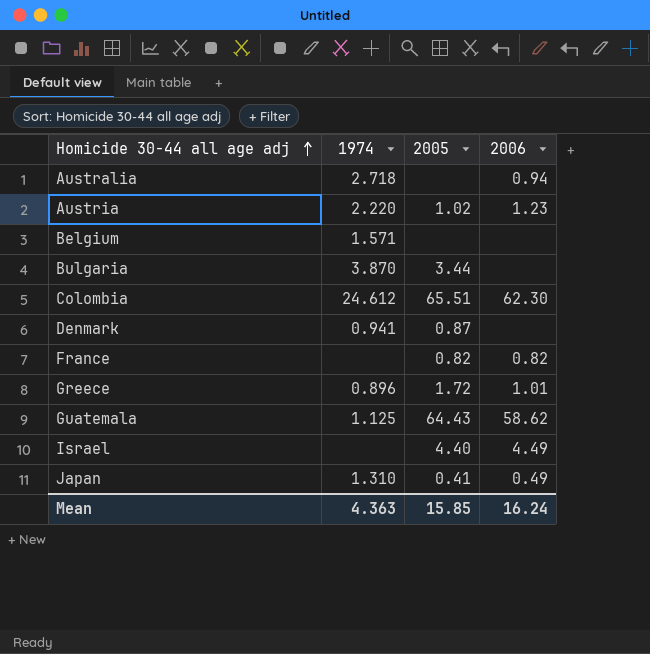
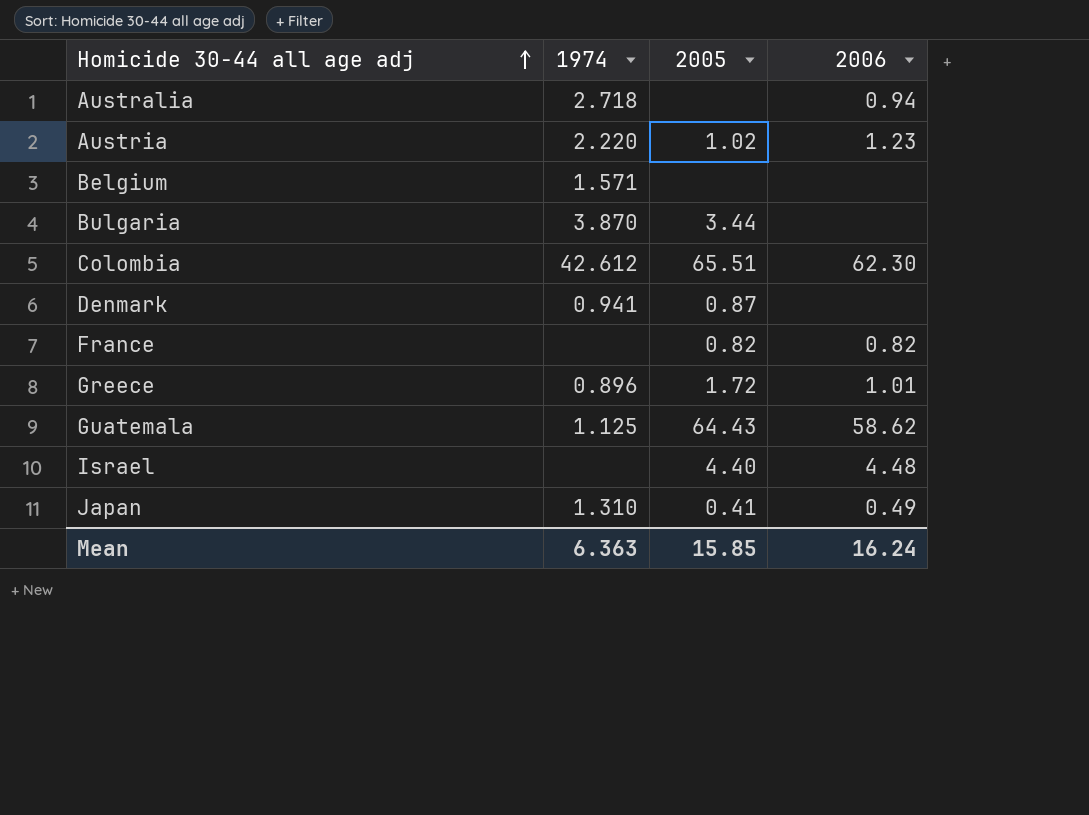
Colombia | 1974: 24.612 -> 42.612
Israel | 2006: 4.49 -> 4.48
Mean | 1974: 4.363 -> 6.363

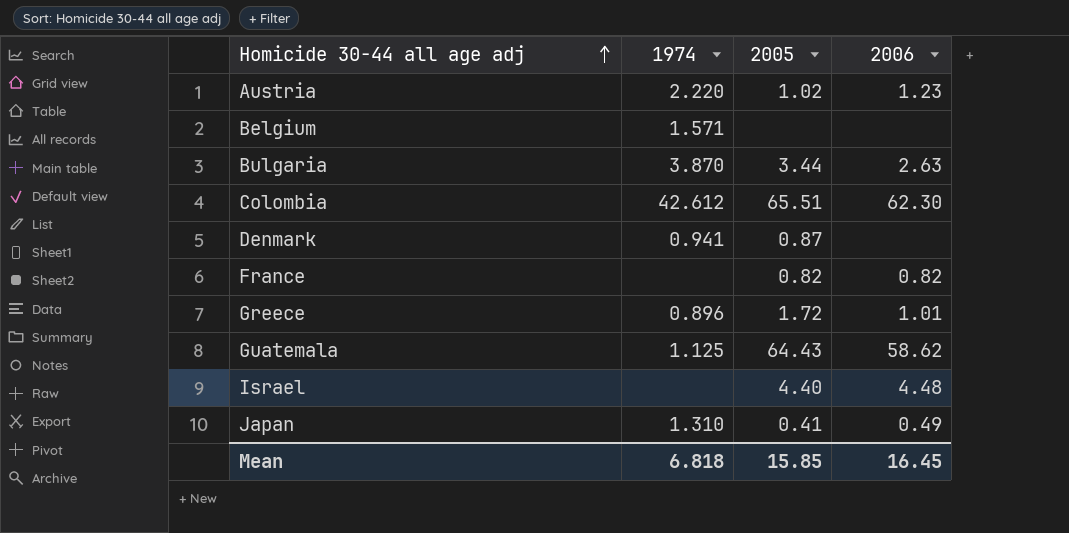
row Australia: 2.718 | none | 0.94 -> none
Bulgaria | 2006: none -> 2.63
Mean | 1974: 6.363 -> 6.818
Mean | 2006: 16.24 -> 16.45

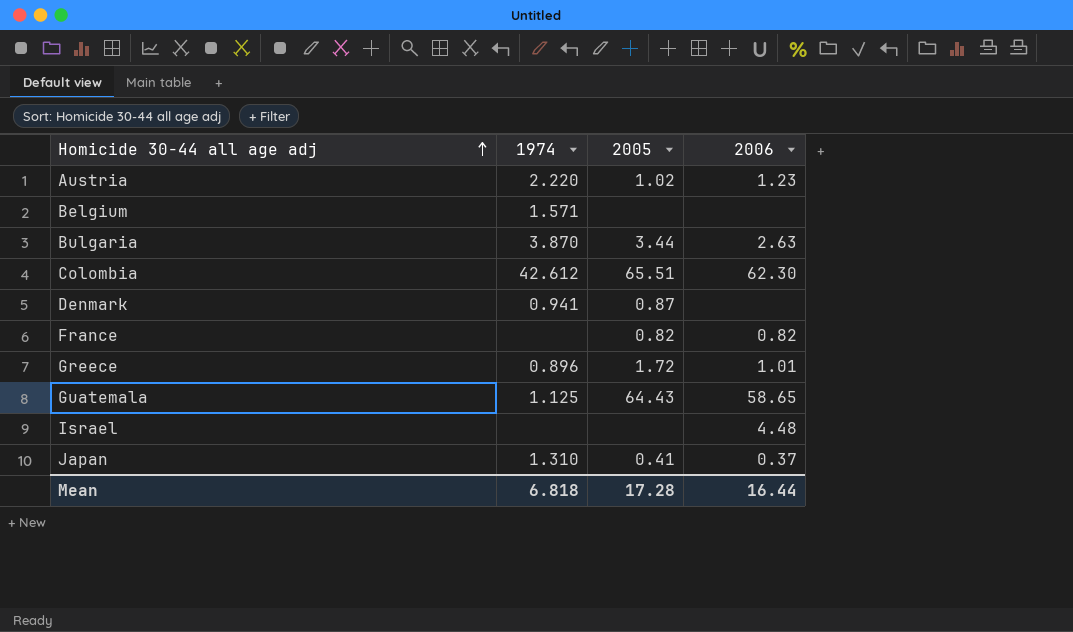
Guatemala | 2006: 58.62 -> 58.65
Israel | 2005: 4.40 -> none
Japan | 2006: 0.49 -> 0.37
Mean | 2005: 15.85 -> 17.28
Mean | 2006: 16.45 -> 16.44

